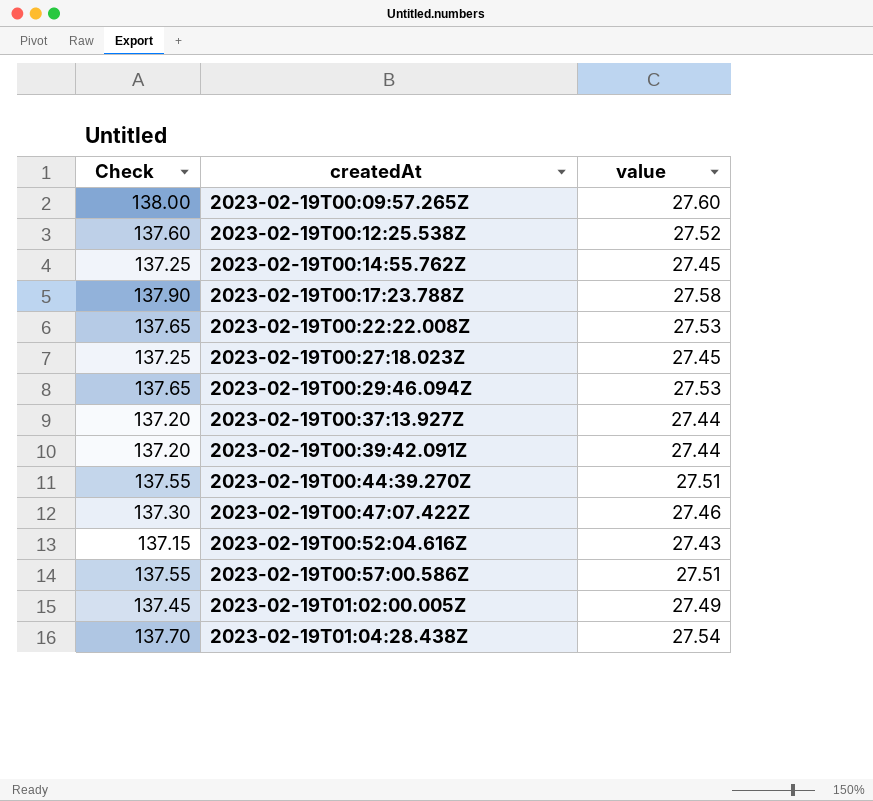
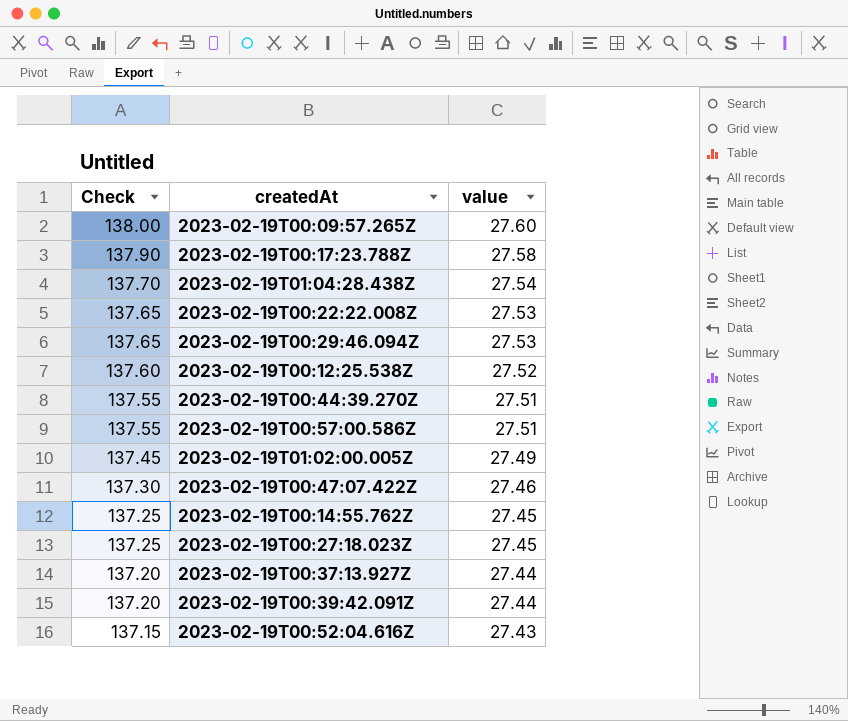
row order: createdAt ascending -> Check descending

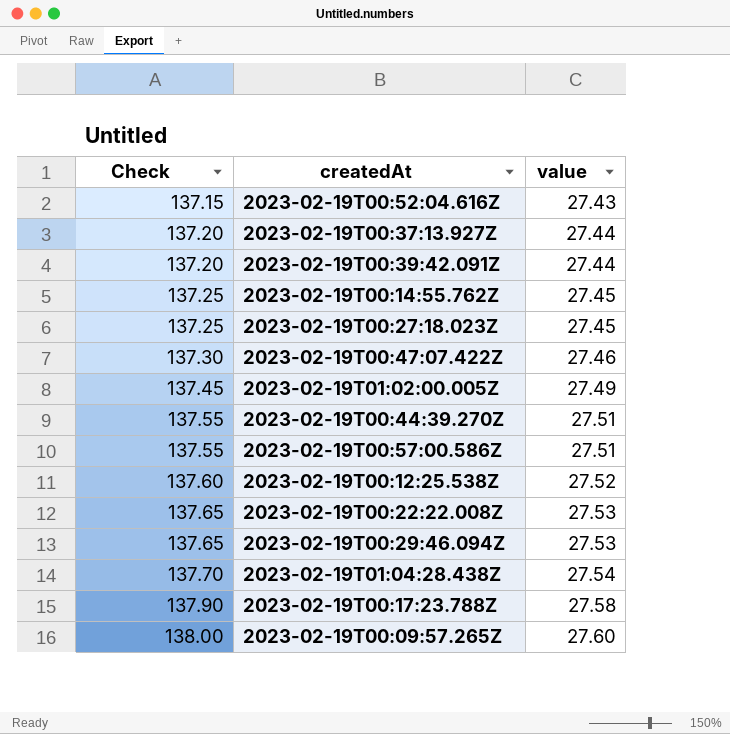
row order: Check descending -> Check ascending

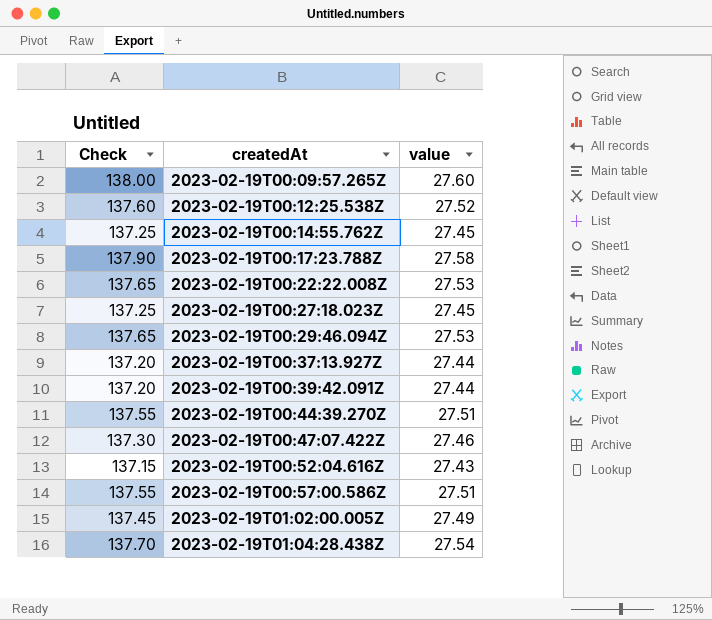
row order: Check ascending -> createdAt ascending

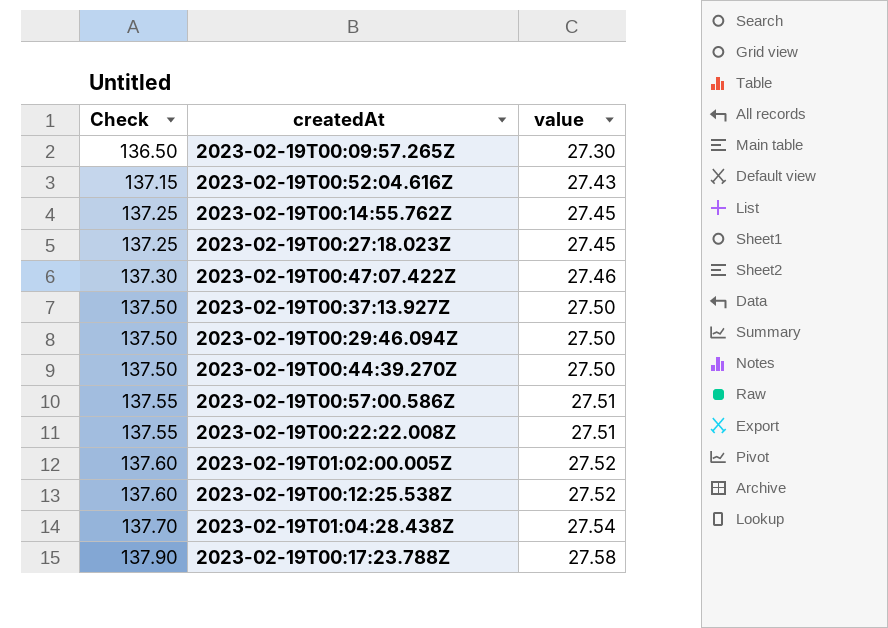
row order: createdAt ascending -> Check ascending
row 2023-02-19T00:39:42.091Z: 137.20 | 27.44 -> none
2023-02-19T00:09:57.265Z | Check: 138.00 -> 136.50
2023-02-19T00:09:57.265Z | value: 27.60 -> 27.30
2023-02-19T00:37:13.927Z | Check: 137.20 -> 137.50
2023-02-19T00:37:13.927Z | value: 27.44 -> 27.50
2023-02-19T00:29:46.094Z | Check: 137.65 -> 137.50
2023-02-19T00:29:46.094Z | value: 27.53 -> 27.50
2023-02-19T00:44:39.270Z | Check: 137.55 -> 137.50
2023-02-19T00:44:39.270Z | value: 27.51 -> 27.50
2023-02-19T00:22:22.008Z | Check: 137.65 -> 137.55
2023-02-19T00:22:22.008Z | value: 27.53 -> 27.51
2023-02-19T01:02:00.005Z | Check: 137.45 -> 137.60
2023-02-19T01:02:00.005Z | value: 27.49 -> 27.52

